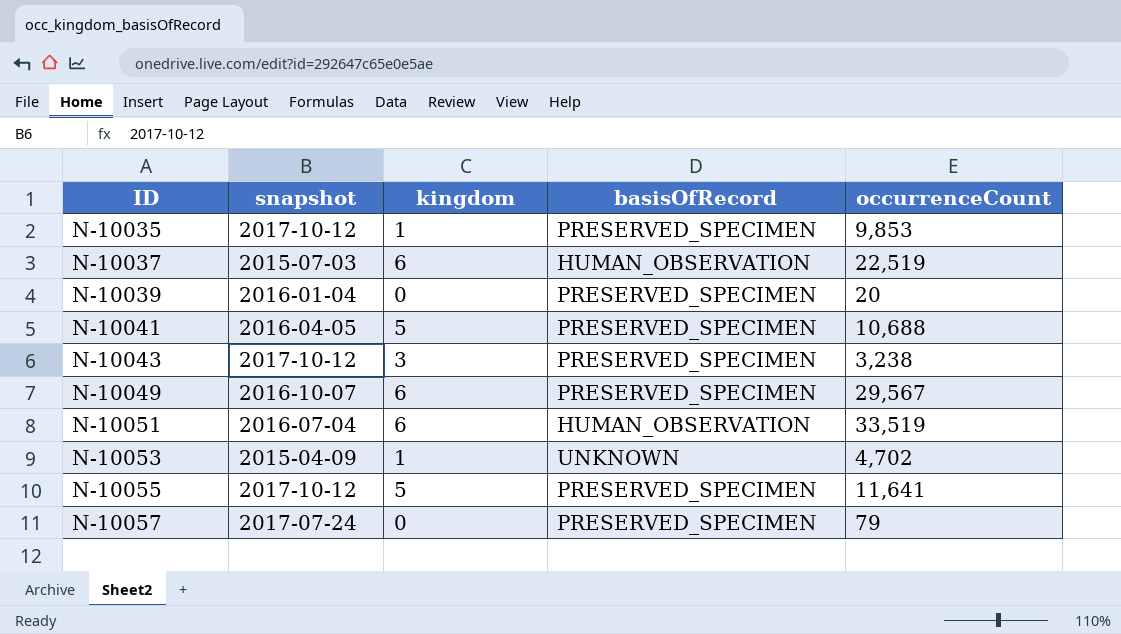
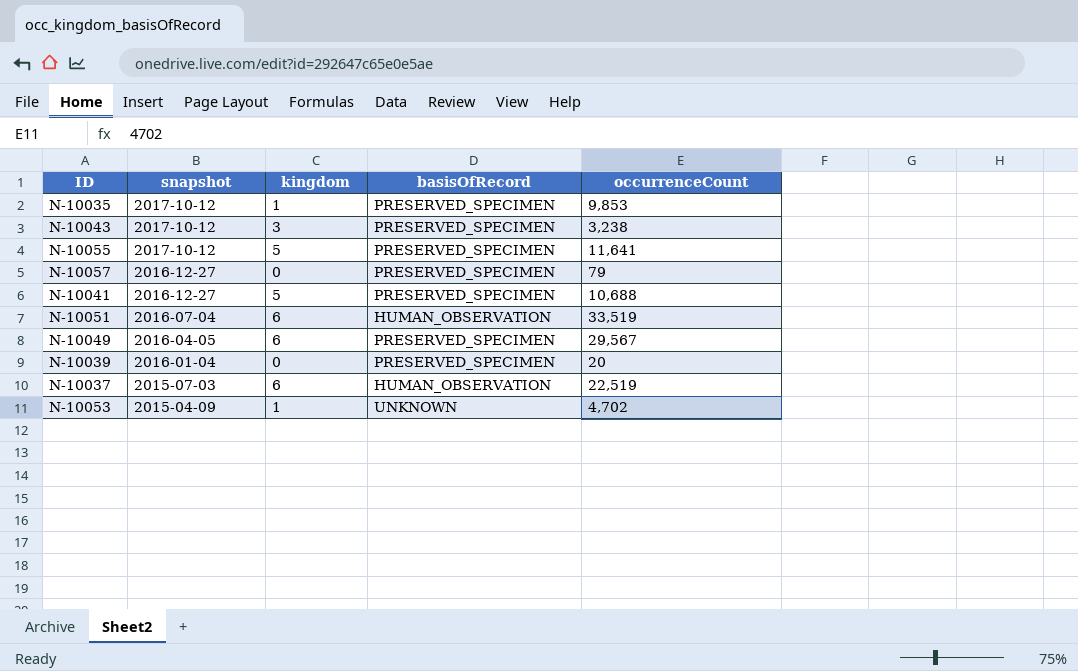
row order: ID ascending -> snapshot descending
N-10057 | snapshot: 2017-07-24 -> 2016-12-27
N-10041 | snapshot: 2016-04-05 -> 2016-12-27
N-10049 | snapshot: 2016-10-07 -> 2016-04-05

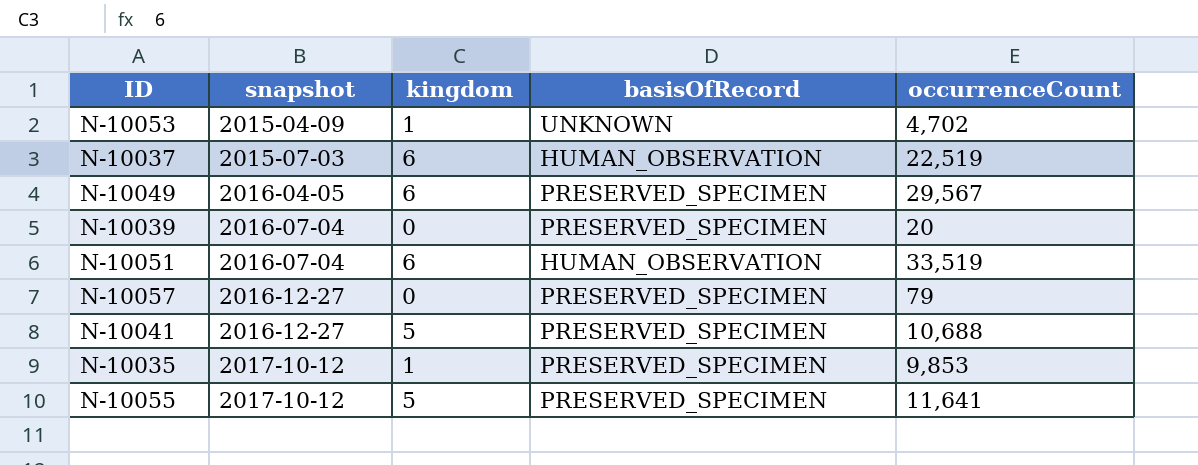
row order: snapshot descending -> snapshot ascending
row N-10043: 2017-10-12 | 3 | PRESERVED_SPECIMEN | 3,238 -> none
N-10039 | snapshot: 2016-01-04 -> 2016-07-04

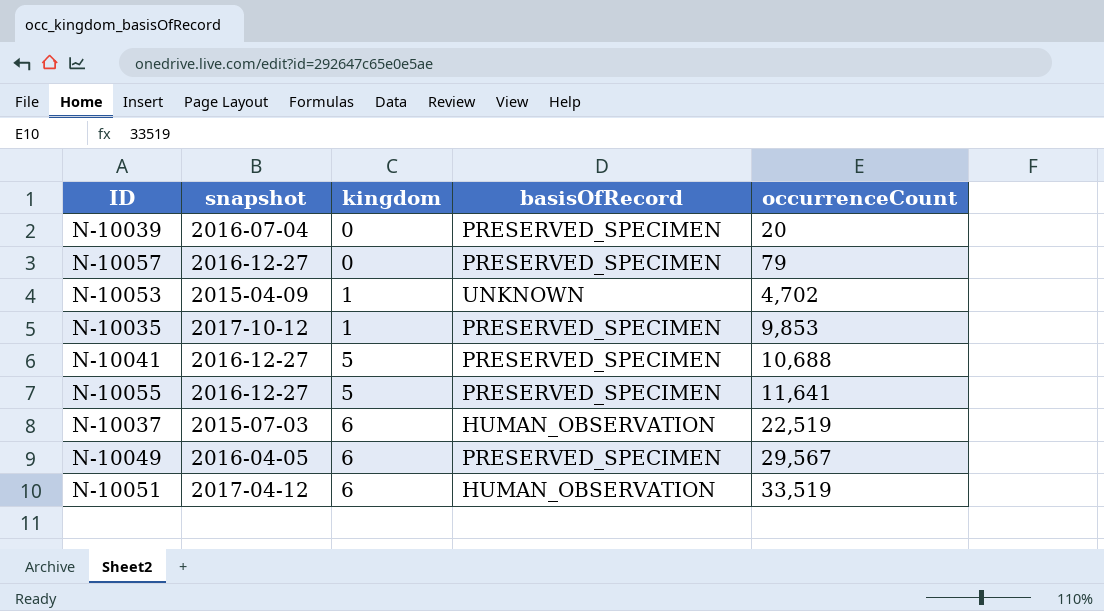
row order: snapshot ascending -> kingdom ascending
N-10055 | snapshot: 2017-10-12 -> 2016-12-27
N-10051 | snapshot: 2016-07-04 -> 2017-04-12

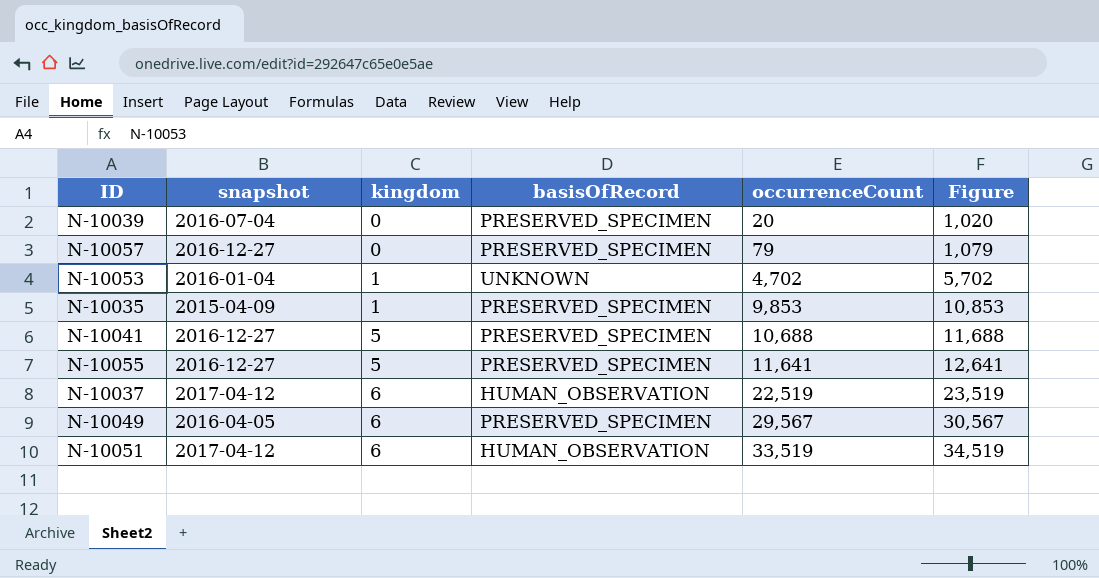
column Figure | formula: none -> [occurrenceCount] + 1000
N-10053 | snapshot: 2015-04-09 -> 2016-01-04
N-10035 | snapshot: 2017-10-12 -> 2015-04-09
N-10037 | snapshot: 2015-07-03 -> 2017-04-12

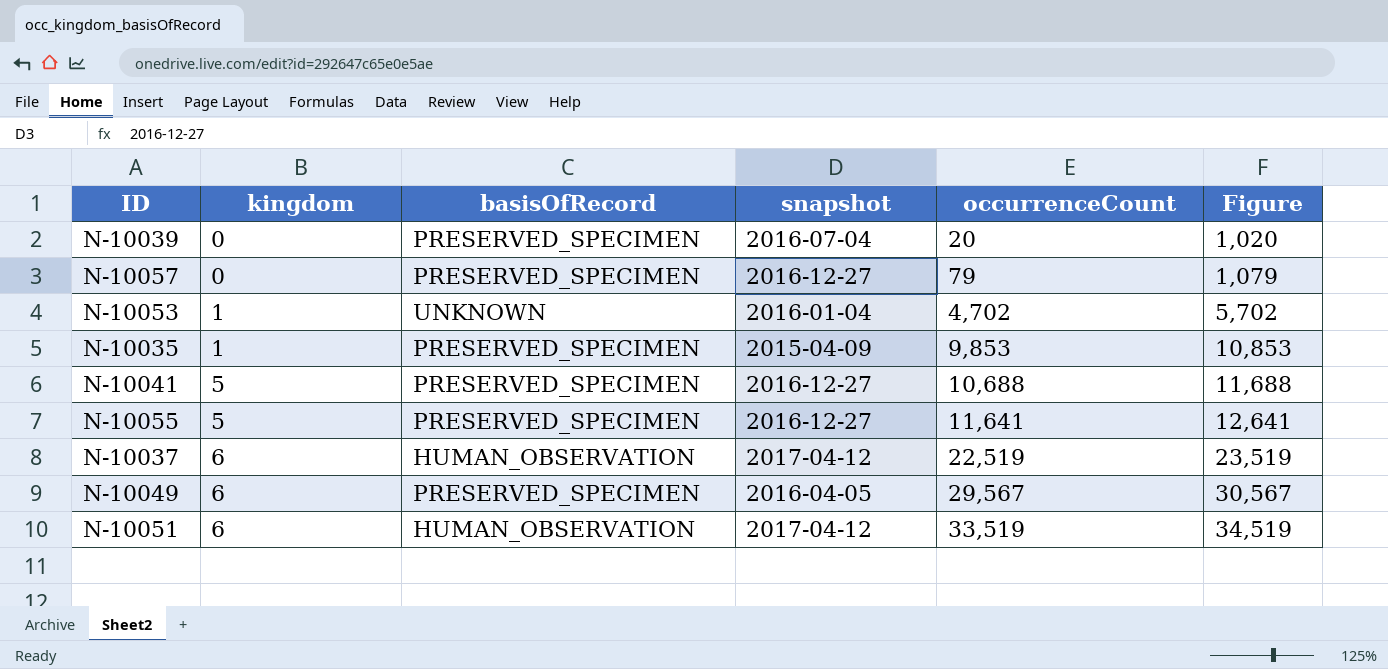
column snapshot | position: 2 -> 4

